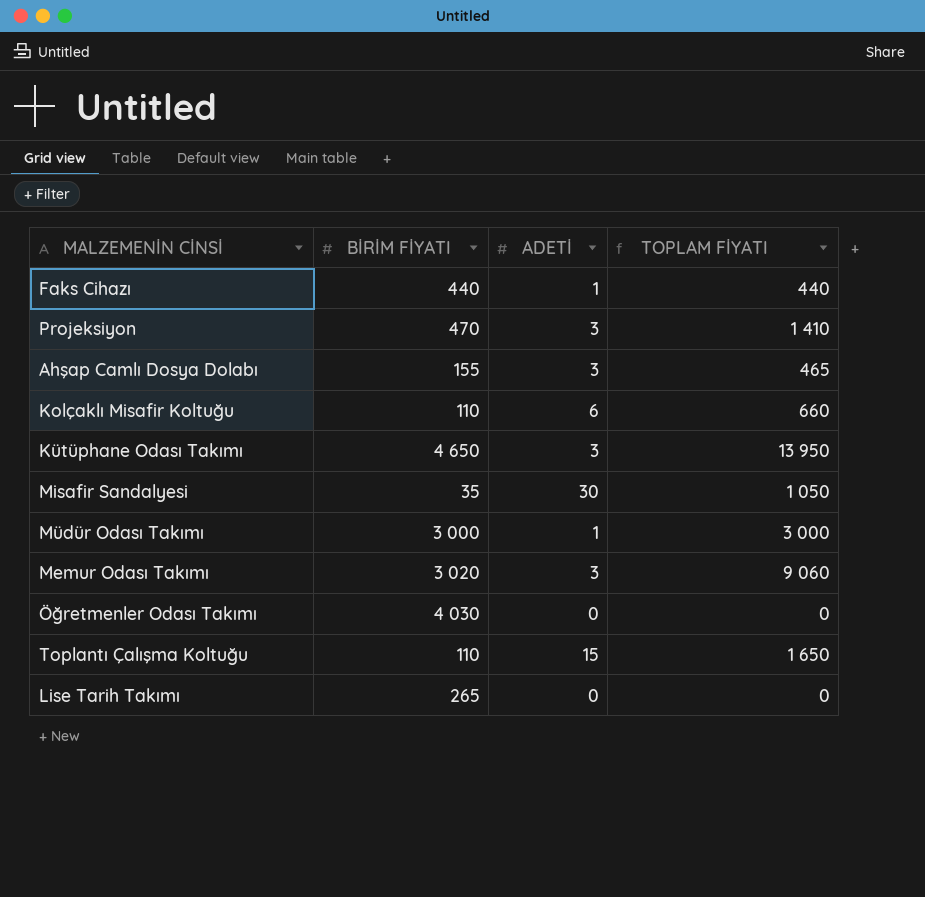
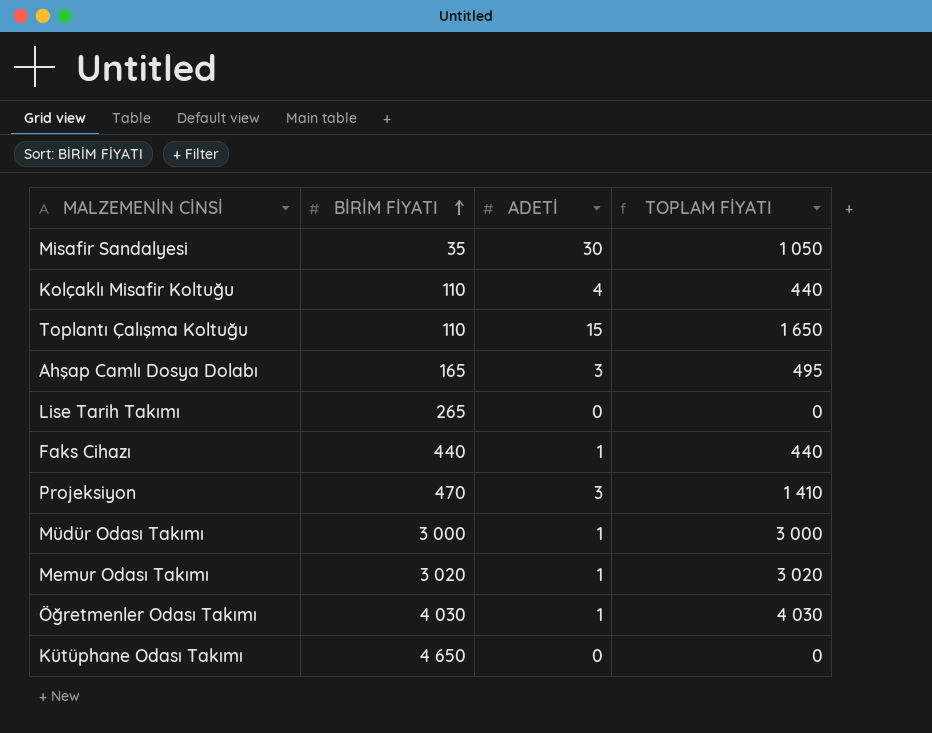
row order: none -> BİRİM FİYATI ascending
Kolçaklı Misafir Koltuğu | ADETİ: 6 -> 4
Kolçaklı Misafir Koltuğu | TOPLAM FİYATI: 660 -> 440
Ahşap Camlı Dosya Dolabı | BİRİM FİYATI: 155 -> 165
Ahşap Camlı Dosya Dolabı | TOPLAM FİYATI: 465 -> 495
Memur Odası Takımı | ADETİ: 3 -> 1
Memur Odası Takımı | TOPLAM FİYATI: 9 060 -> 3 020
Öğretmenler Odası Takımı | ADETİ: 0 -> 1
Öğretmenler Odası Takımı | TOPLAM FİYATI: 0 -> 4 030
Kütüphane Odası Takımı | ADETİ: 3 -> 0
Kütüphane Odası Takımı | TOPLAM FİYATI: 13 950 -> 0

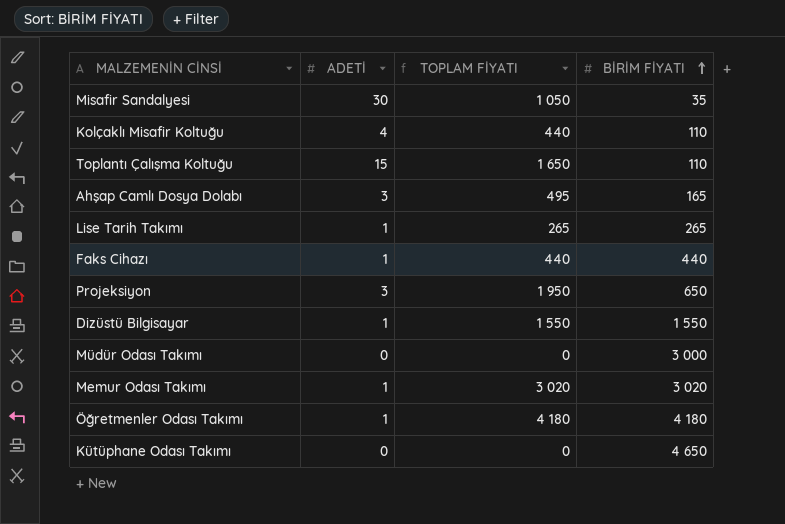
column BİRİM FİYATI | position: 2 -> 4
Lise Tarih Takımı | ADETİ: 0 -> 1
Lise Tarih Takımı | TOPLAM FİYATI: 0 -> 265
Projeksiyon | TOPLAM FİYATI: 1 410 -> 1 950
Projeksiyon | BİRİM FİYATI: 470 -> 650
row Dizüstü Bilgisayar: none -> 1 | 1 550 | 1 550
Müdür Odası Takımı | ADETİ: 1 -> 0
Müdür Odası Takımı | TOPLAM FİYATI: 3 000 -> 0
Öğretmenler Odası Takımı | TOPLAM FİYATI: 4 030 -> 4 180
Öğretmenler Odası Takımı | BİRİM FİYATI: 4 030 -> 4 180

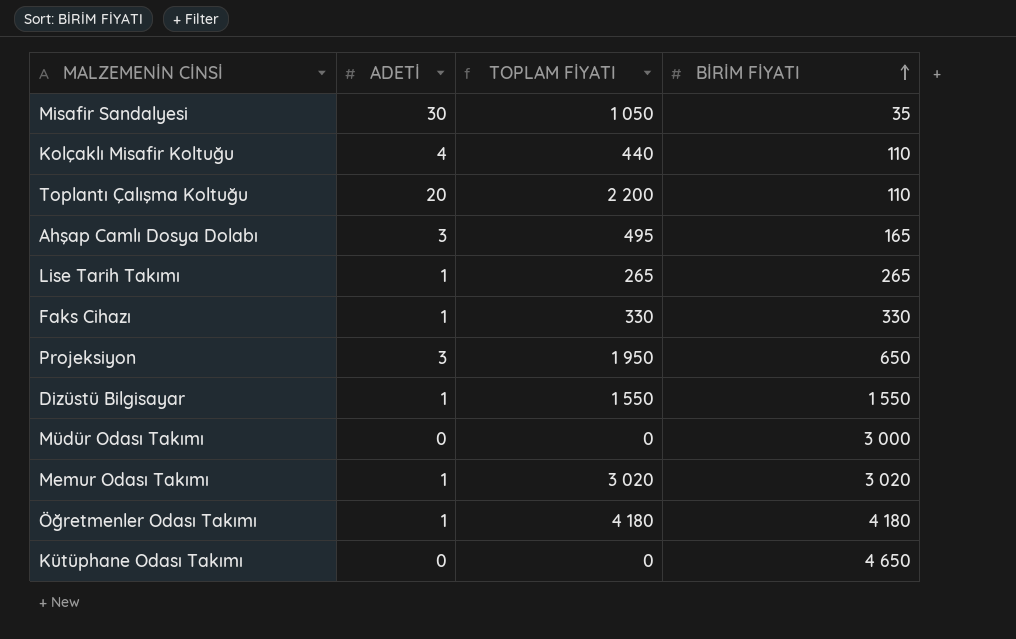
Toplantı Çalışma Koltuğu | ADETİ: 15 -> 20
Toplantı Çalışma Koltuğu | TOPLAM FİYATI: 1 650 -> 2 200
Faks Cihazı | TOPLAM FİYATI: 440 -> 330
Faks Cihazı | BİRİM FİYATI: 440 -> 330

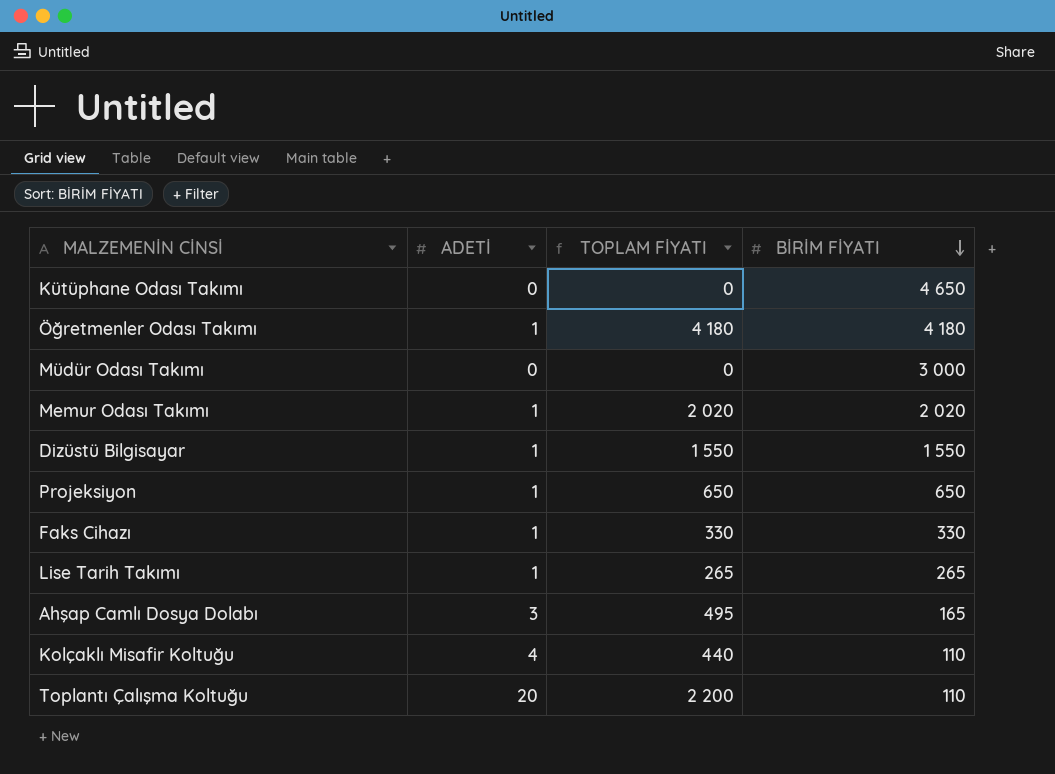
row order: BİRİM FİYATI ascending -> BİRİM FİYATI descending
row Misafir Sandalyesi: 30 | 1 050 | 35 -> none
Memur Odası Takımı | TOPLAM FİYATI: 3 020 -> 2 020
Memur Odası Takımı | BİRİM FİYATI: 3 020 -> 2 020
Projeksiyon | ADETİ: 3 -> 1
Projeksiyon | TOPLAM FİYATI: 1 950 -> 650

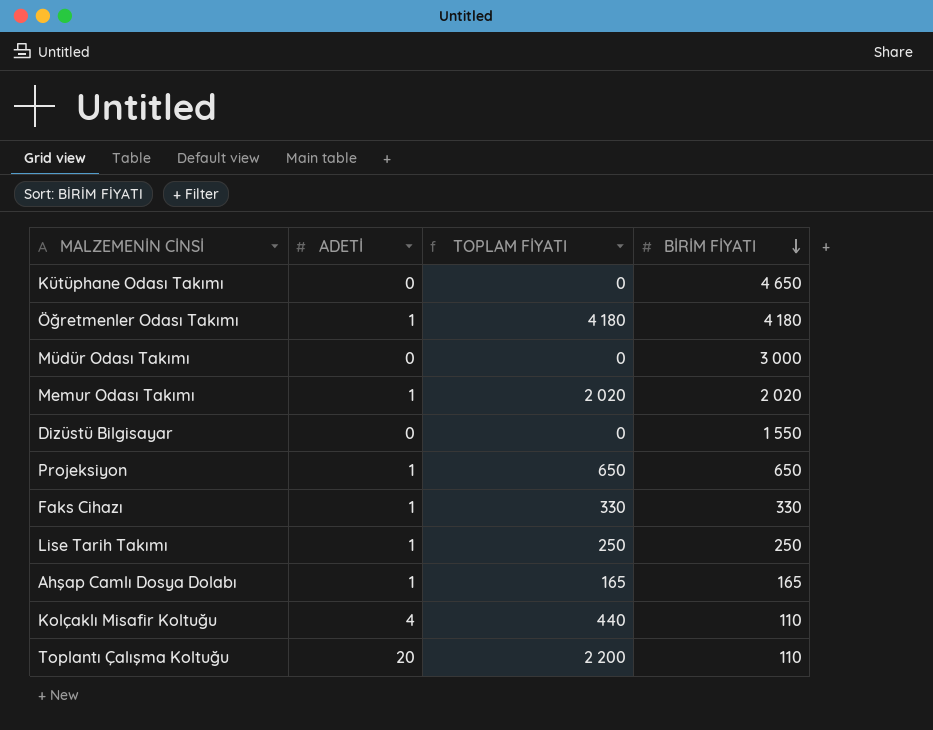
Dizüstü Bilgisayar | ADETİ: 1 -> 0
Dizüstü Bilgisayar | TOPLAM FİYATI: 1 550 -> 0
Lise Tarih Takımı | TOPLAM FİYATI: 265 -> 250
Lise Tarih Takımı | BİRİM FİYATI: 265 -> 250
Ahşap Camlı Dosya Dolabı | ADETİ: 3 -> 1
Ahşap Camlı Dosya Dolabı | TOPLAM FİYATI: 495 -> 165

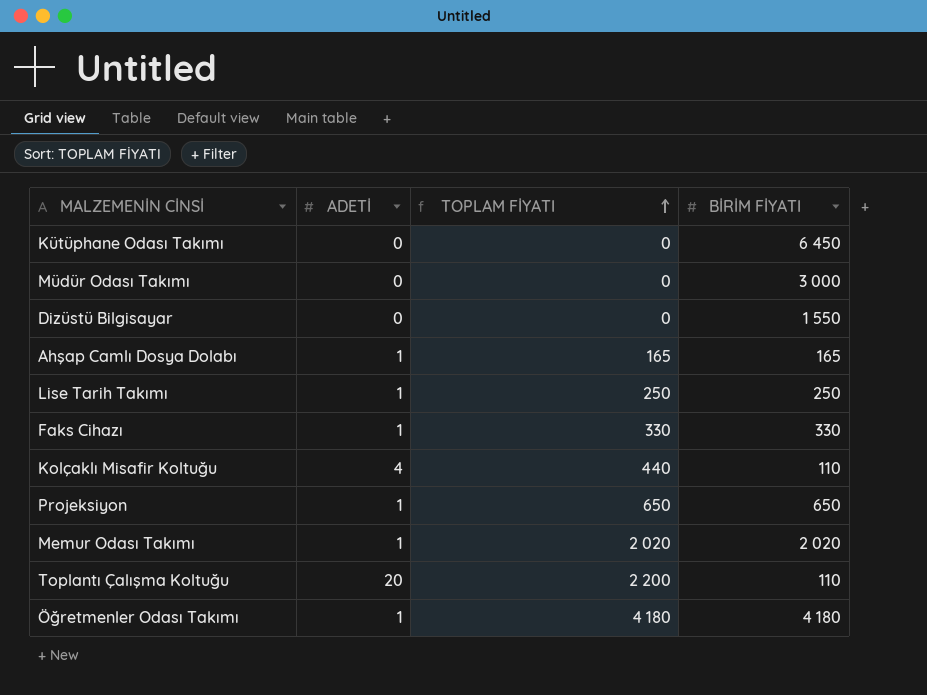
row order: BİRİM FİYATI descending -> TOPLAM FİYATI ascending
Kütüphane Odası Takımı | BİRİM FİYATI: 4 650 -> 6 450

